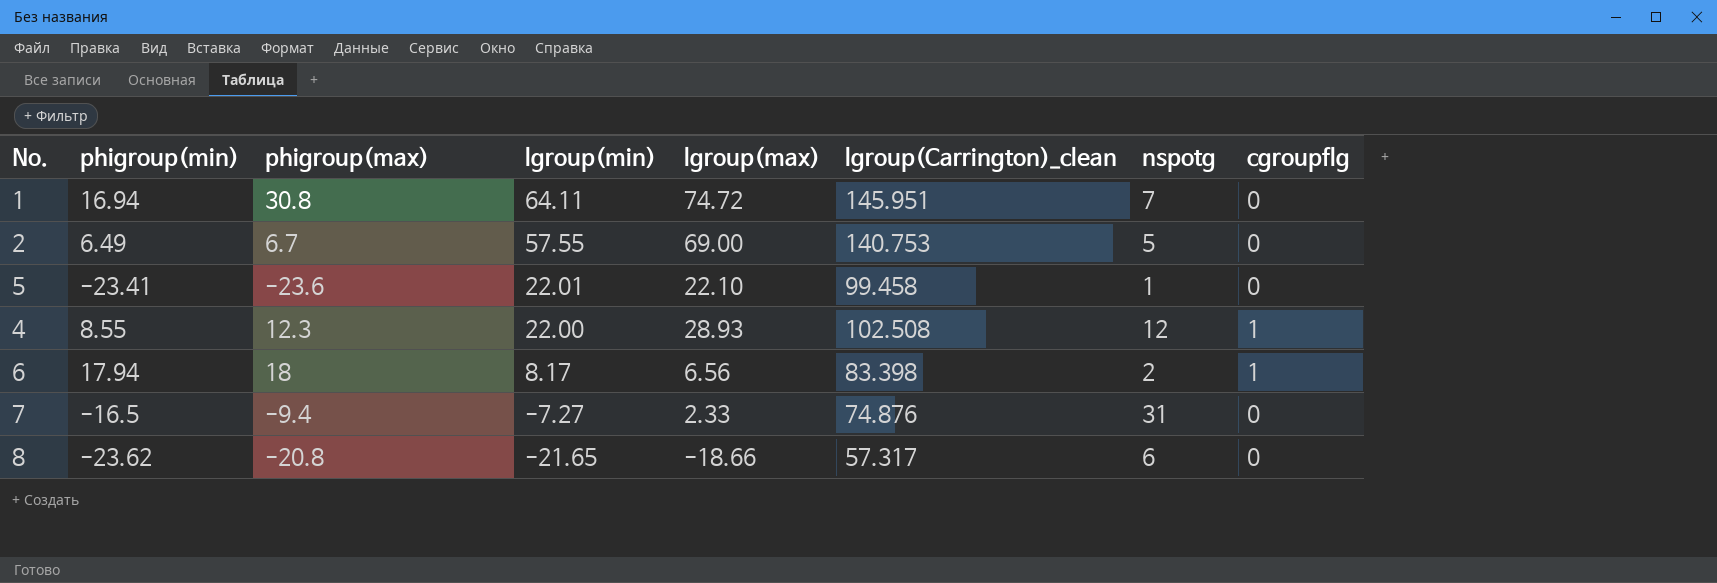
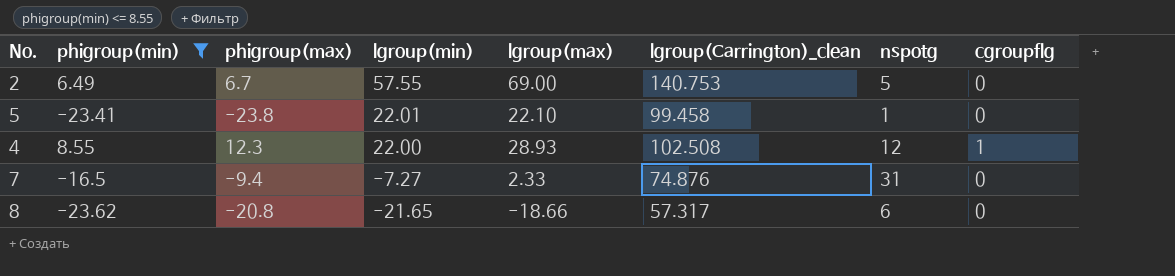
filter: none -> phigroup(min) <= 8.55
5 | phigroup(max): -23.6 -> -23.8

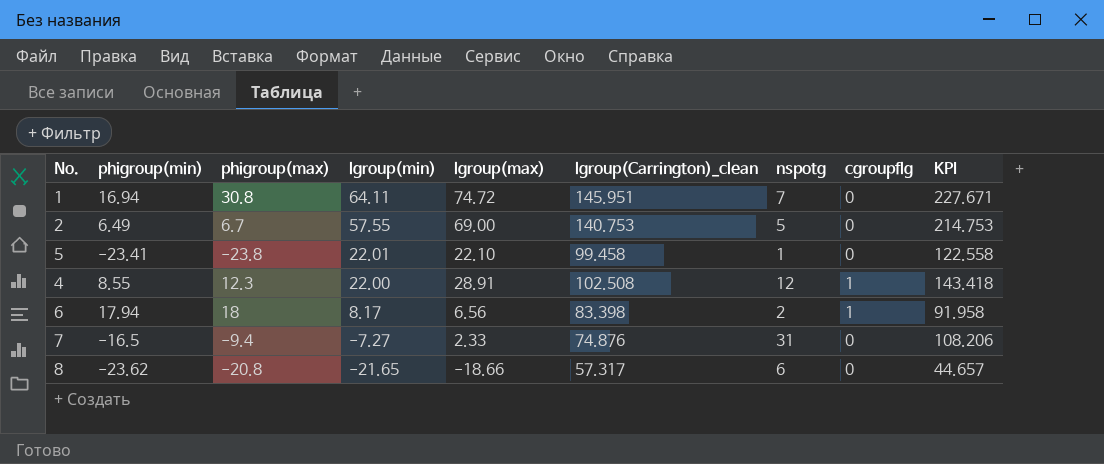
filter: phigroup(min) <= 8.55 -> none
column KPI | formula: none -> [lgroup(max)] + [lgroup(Carrington)_clean] + [nspotg]
4 | lgroup(max): 28.93 -> 28.91

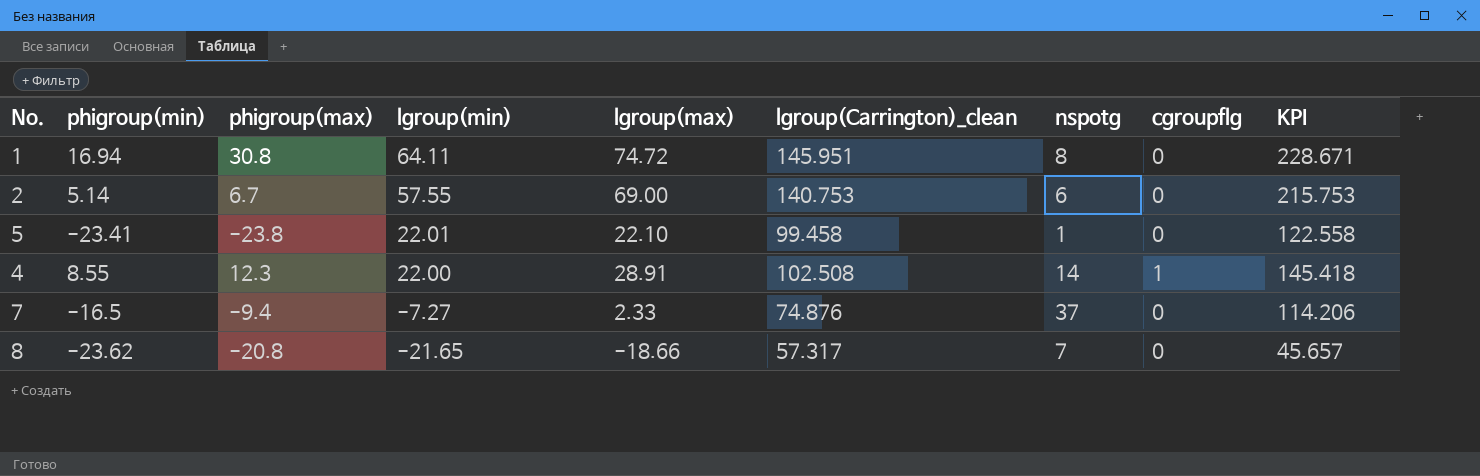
row 6: 17.94 | 18 | 8.17 | 6.56 | 83.398 | 2 | 1 | 91.958 -> none
1 | nspotg: 7 -> 8
1 | KPI: 227.671 -> 228.671
2 | phigroup(min): 6.49 -> 5.14
2 | nspotg: 5 -> 6
2 | KPI: 214.753 -> 215.753
4 | nspotg: 12 -> 14
4 | KPI: 143.418 -> 145.418
7 | nspotg: 31 -> 37
7 | KPI: 108.206 -> 114.206
8 | nspotg: 6 -> 7
8 | KPI: 44.657 -> 45.657

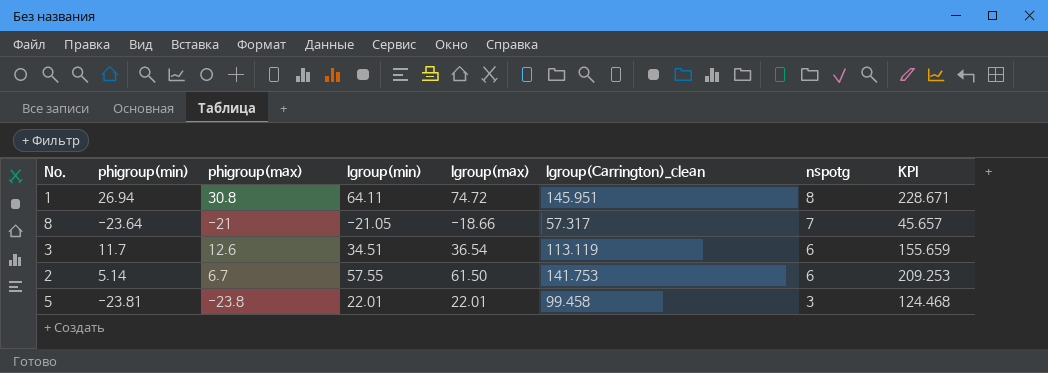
row order: lgroup(min) descending -> nspotg descending
column cgroupflg | position: 8 -> none
row 4: 8.55 | 12.3 | 22.00 | 28.91 | 102.508 | 14 | 1 | 145.418 -> none
row 7: -16.5 | -9.4 | -7.27 | 2.33 | 74.876 | 37 | 0 | 114.206 -> none
1 | phigroup(min): 16.94 -> 26.94
8 | phigroup(min): -23.62 -> -23.64
8 | phigroup(max): -20.8 -> -21
8 | lgroup(min): -21.65 -> -21.05
row 3: none -> 11.7 | 12.6 | 34.51 | 36.54 | 113.119 | 6 | 155.659
2 | lgroup(max): 69.00 -> 61.50
2 | lgroup(Carrington)_clean: 140.753 -> 141.753
2 | KPI: 215.753 -> 209.253
5 | phigroup(min): -23.41 -> -23.81
5 | lgroup(max): 22.10 -> 22.01
5 | nspotg: 1 -> 3
5 | KPI: 122.558 -> 124.468

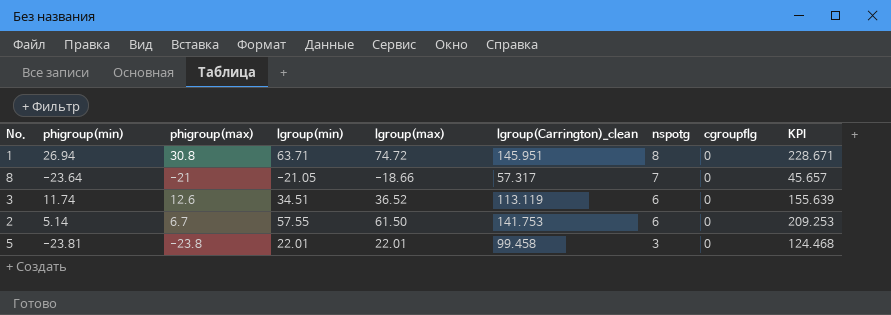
column cgroupflg | position: none -> 8
1 | lgroup(min): 64.11 -> 63.71
3 | phigroup(min): 11.7 -> 11.74
3 | lgroup(max): 36.54 -> 36.52
3 | KPI: 155.659 -> 155.639

